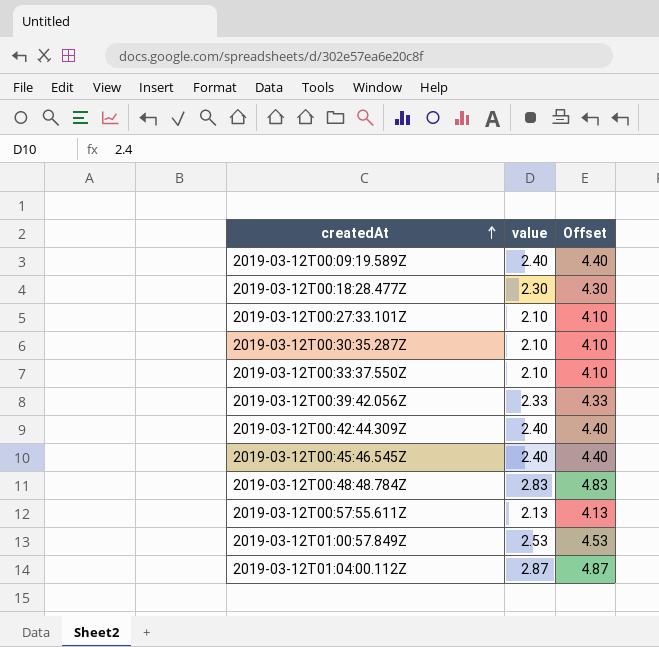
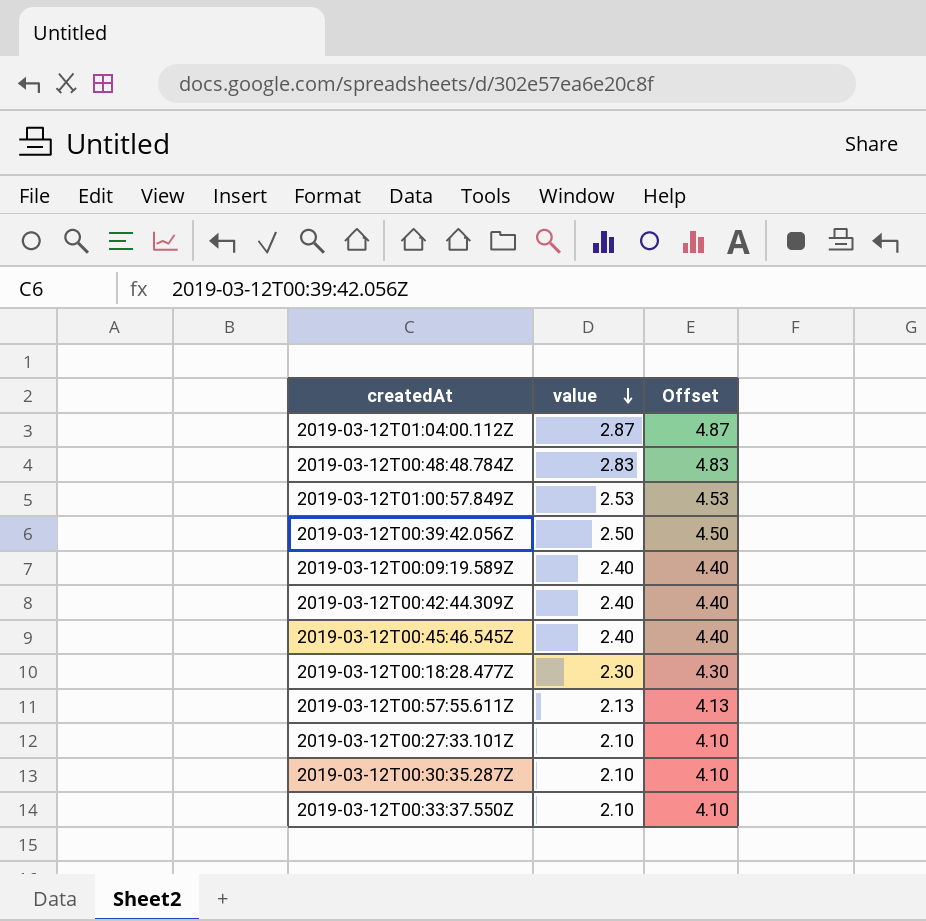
row order: createdAt ascending -> value descending
2019-03-12T00:39:42.056Z | value: 2.33 -> 2.50
2019-03-12T00:39:42.056Z | Offset: 4.33 -> 4.50

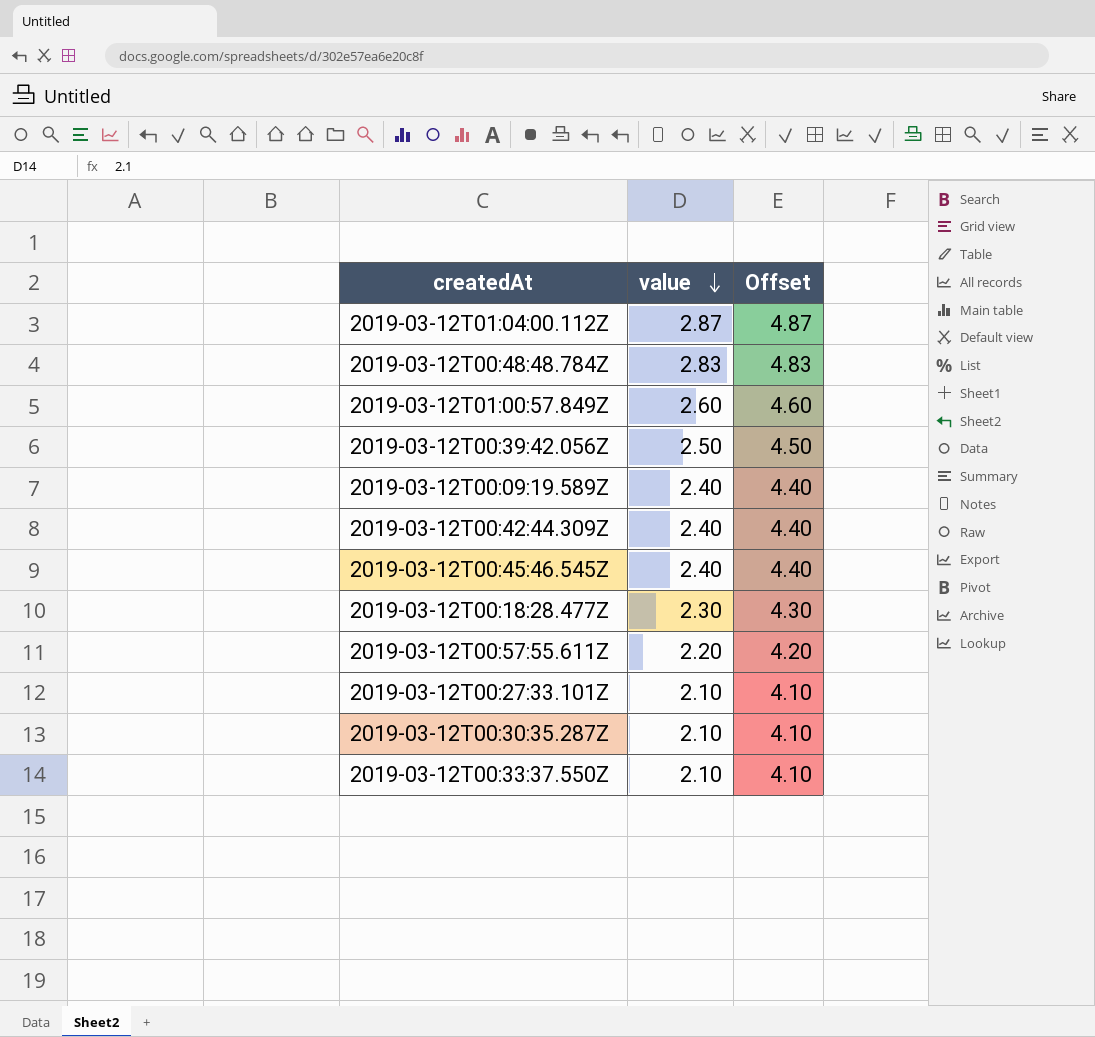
2019-03-12T01:00:57.849Z | value: 2.53 -> 2.60
2019-03-12T01:00:57.849Z | Offset: 4.53 -> 4.60
2019-03-12T00:57:55.611Z | value: 2.13 -> 2.20
2019-03-12T00:57:55.611Z | Offset: 4.13 -> 4.20

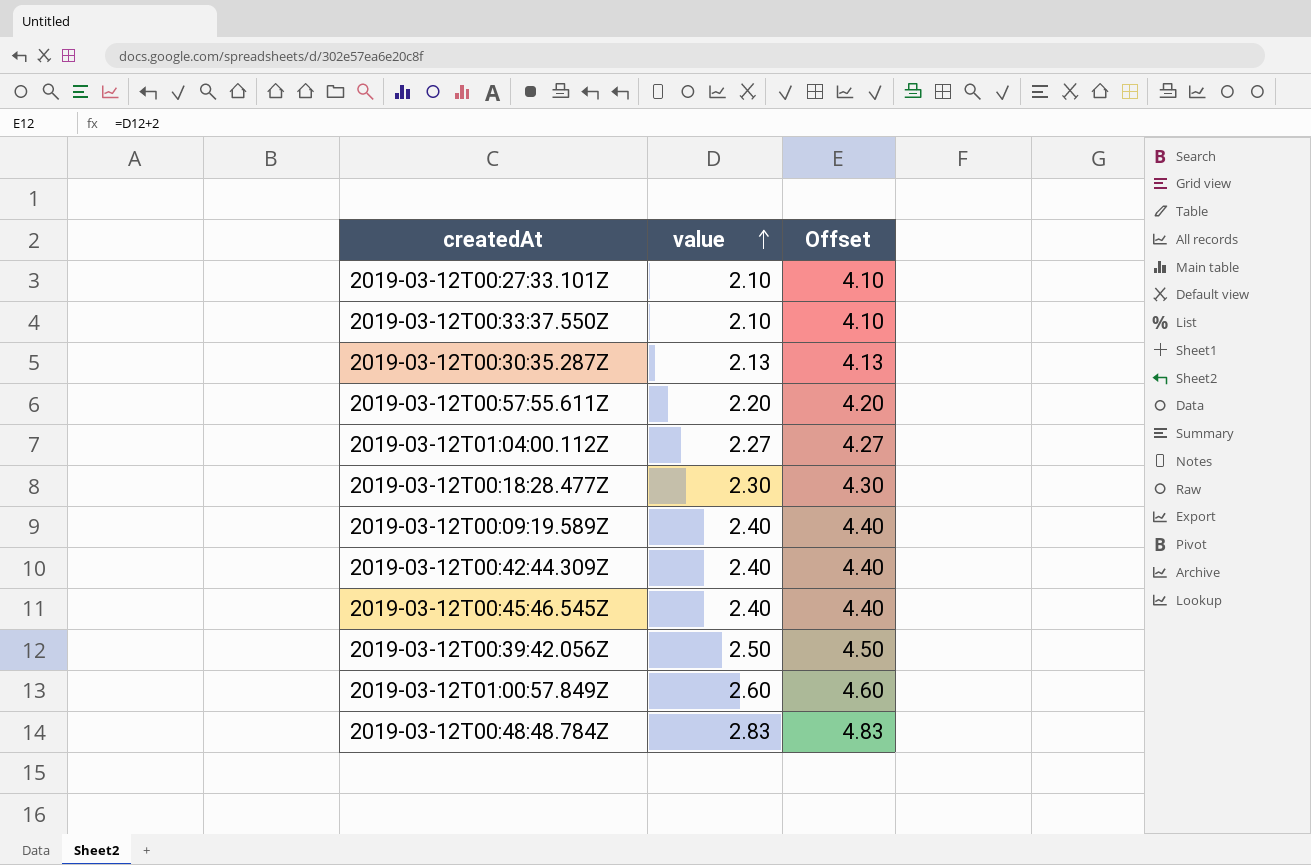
row order: value descending -> value ascending
2019-03-12T00:30:35.287Z | value: 2.10 -> 2.13
2019-03-12T00:30:35.287Z | Offset: 4.10 -> 4.13
2019-03-12T01:04:00.112Z | value: 2.87 -> 2.27
2019-03-12T01:04:00.112Z | Offset: 4.87 -> 4.27

